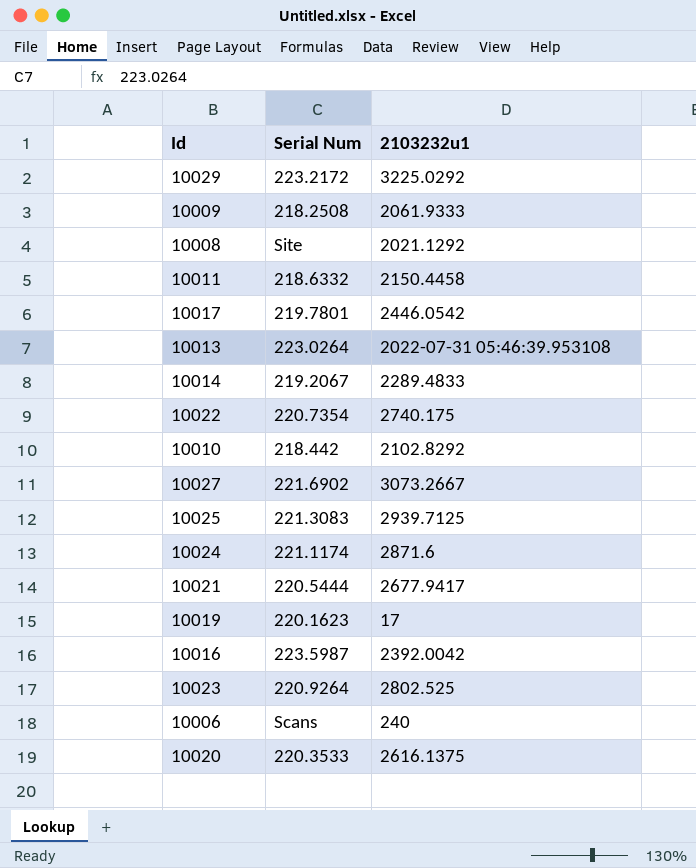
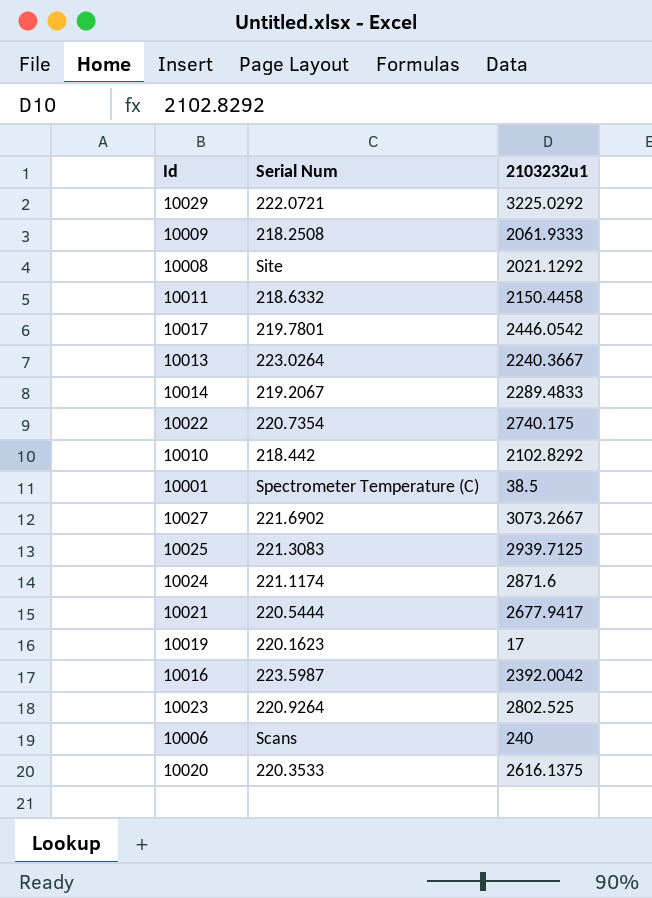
10029 | Serial Num: 223.2172 -> 222.0721
10013 | 2103232u1: 2022-07-31 05:46:39.953108 -> 2240.3667
row 10001: none -> Spectrometer Temperature (C) | 38.5

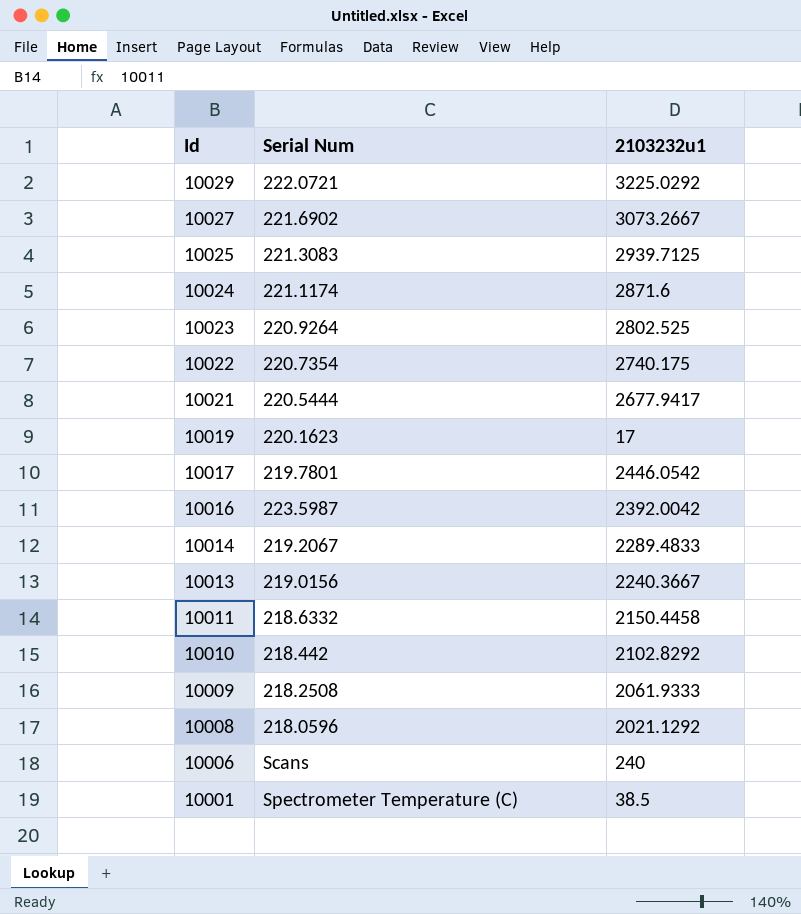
row order: none -> Id descending
row 10020: 220.3533 | 2616.1375 -> none
10013 | Serial Num: 223.0264 -> 219.0156
10008 | Serial Num: Site -> 218.0596

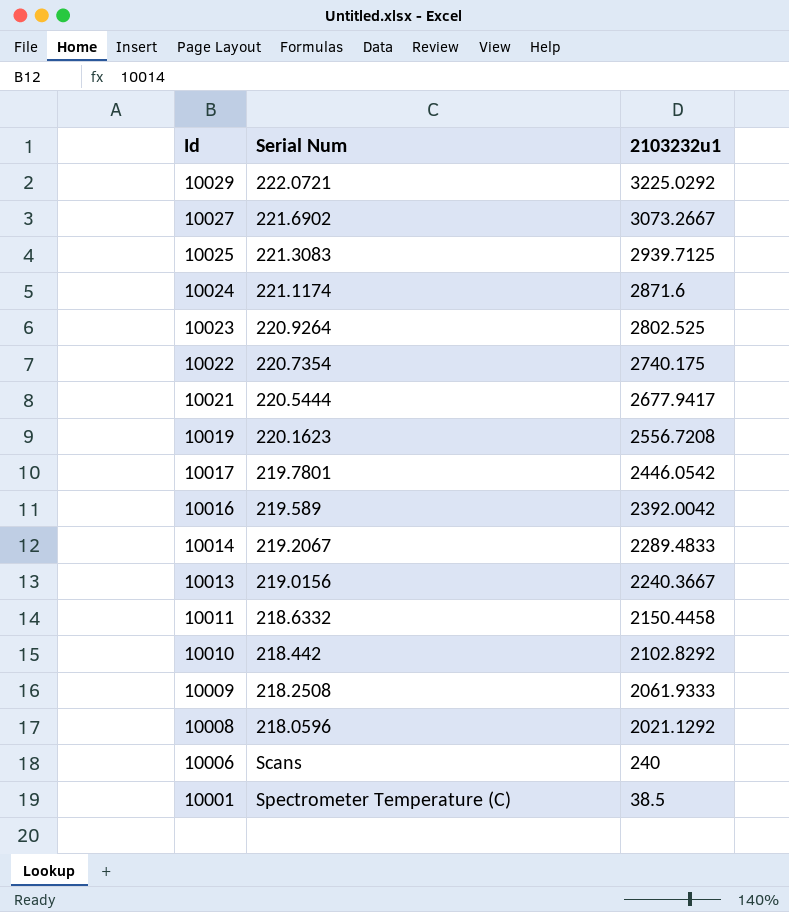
10019 | 2103232u1: 17 -> 2556.7208
10016 | Serial Num: 223.5987 -> 219.589

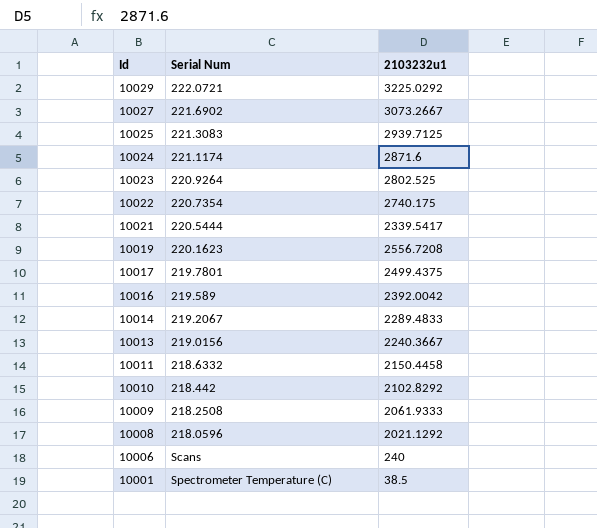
10021 | 2103232u1: 2677.9417 -> 2339.5417
10017 | 2103232u1: 2446.0542 -> 2499.4375

